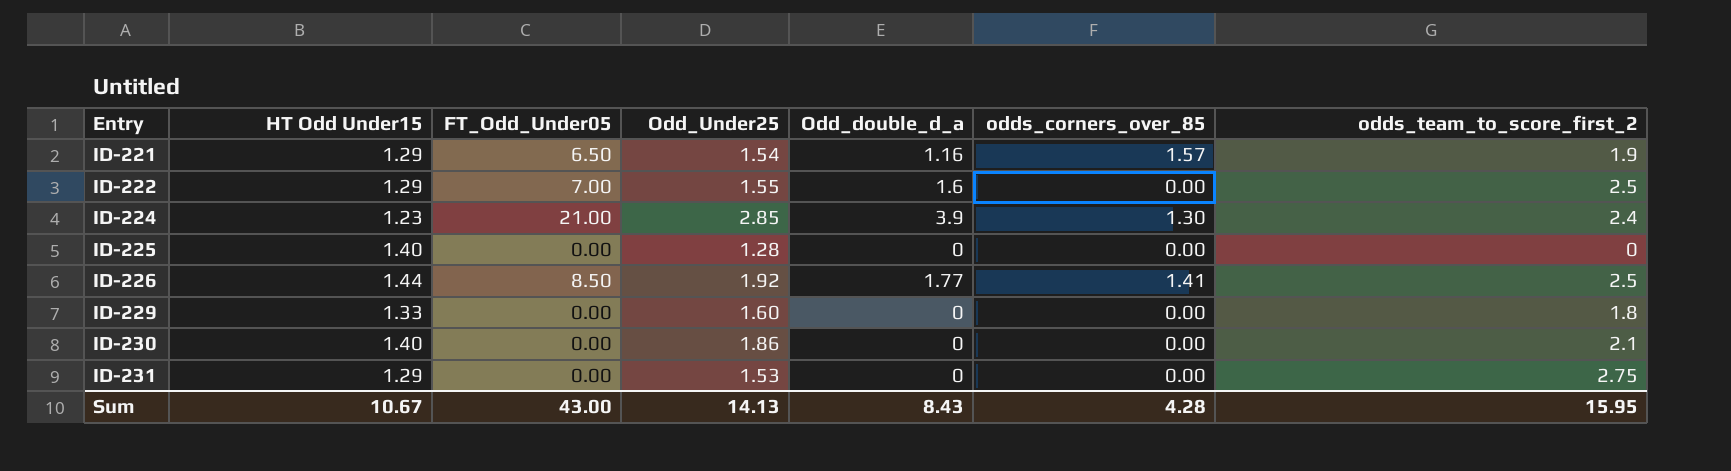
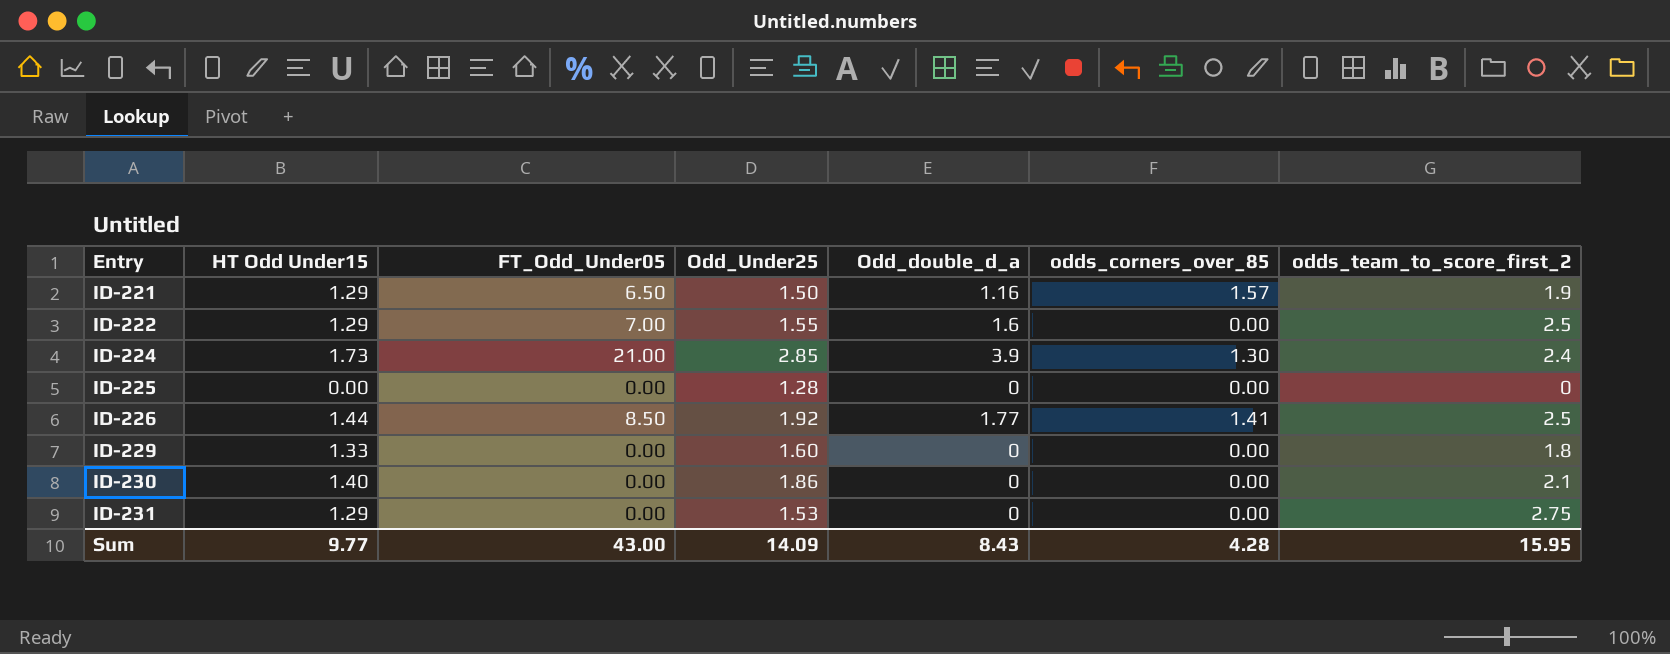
ID-221 | Odd_Under25: 1.54 -> 1.50
ID-224 | HT Odd Under15: 1.23 -> 1.73
ID-225 | HT Odd Under15: 1.40 -> 0.00
Sum | HT Odd Under15: 10.67 -> 9.77
Sum | Odd_Under25: 14.13 -> 14.09

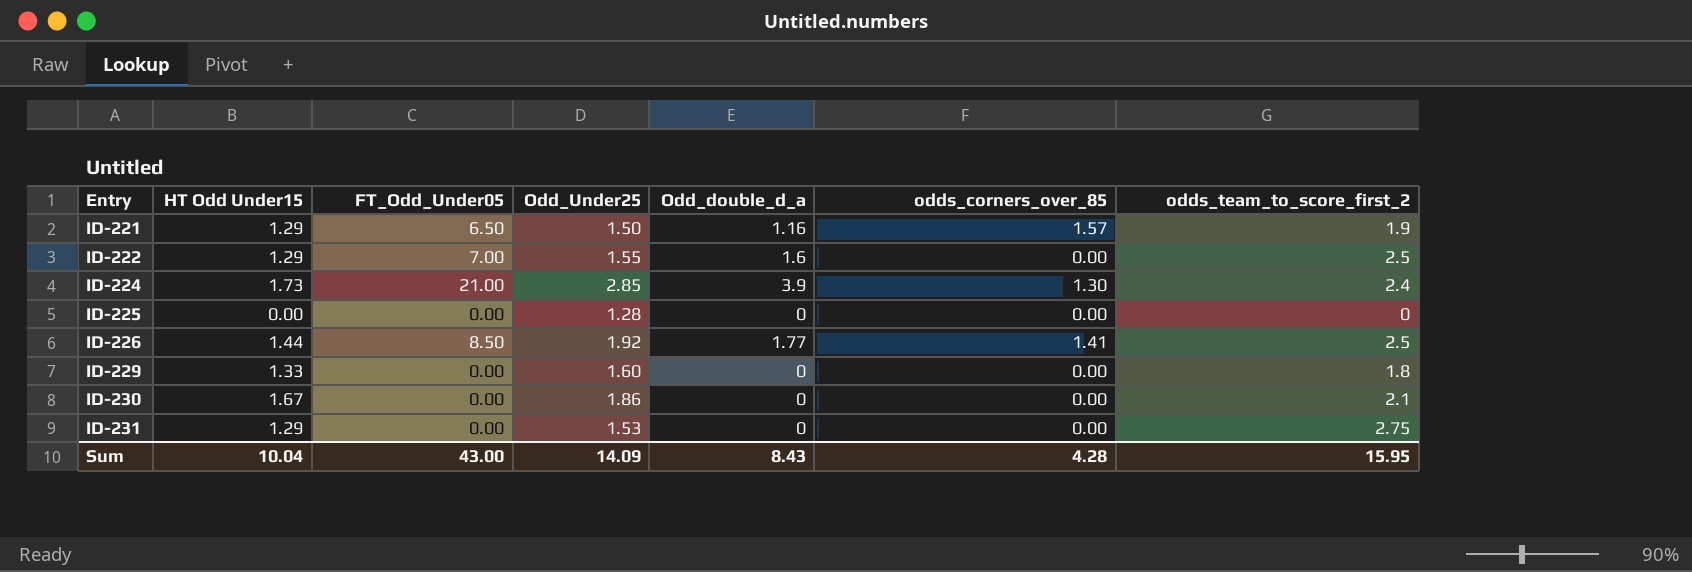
ID-230 | HT Odd Under15: 1.40 -> 1.67
Sum | HT Odd Under15: 9.77 -> 10.04

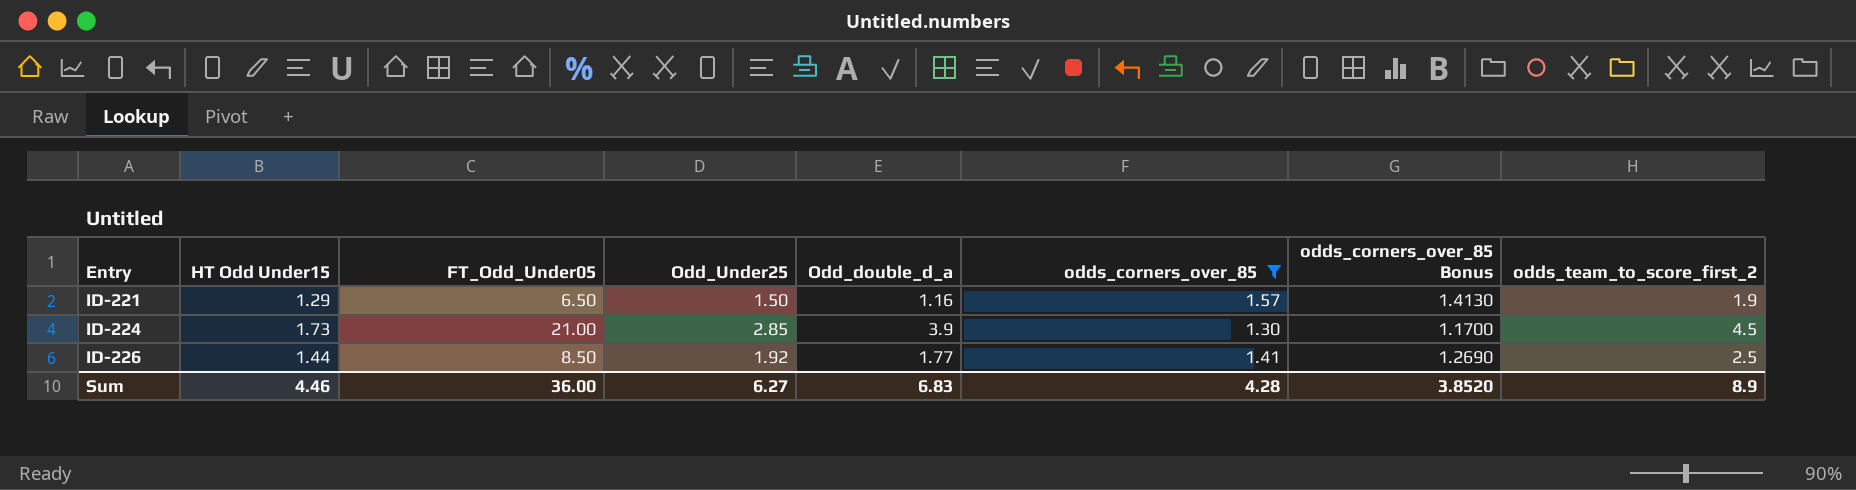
filter: none -> odds_corners_over_85 != 0.00
column odds_corners_over_85 Bonus | formula: none -> [odds_corners_over_85] * 0.9
ID-224 | odds_team_to_score_first_2: 2.4 -> 4.5
Sum | HT Odd Under15: 10.04 -> 4.46
Sum | FT_Odd_Under05: 43.00 -> 36.00
Sum | Odd_Under25: 14.09 -> 6.27
Sum | Odd_double_d_a: 8.43 -> 6.83
Sum | odds_team_to_score_first_2: 15.95 -> 8.9

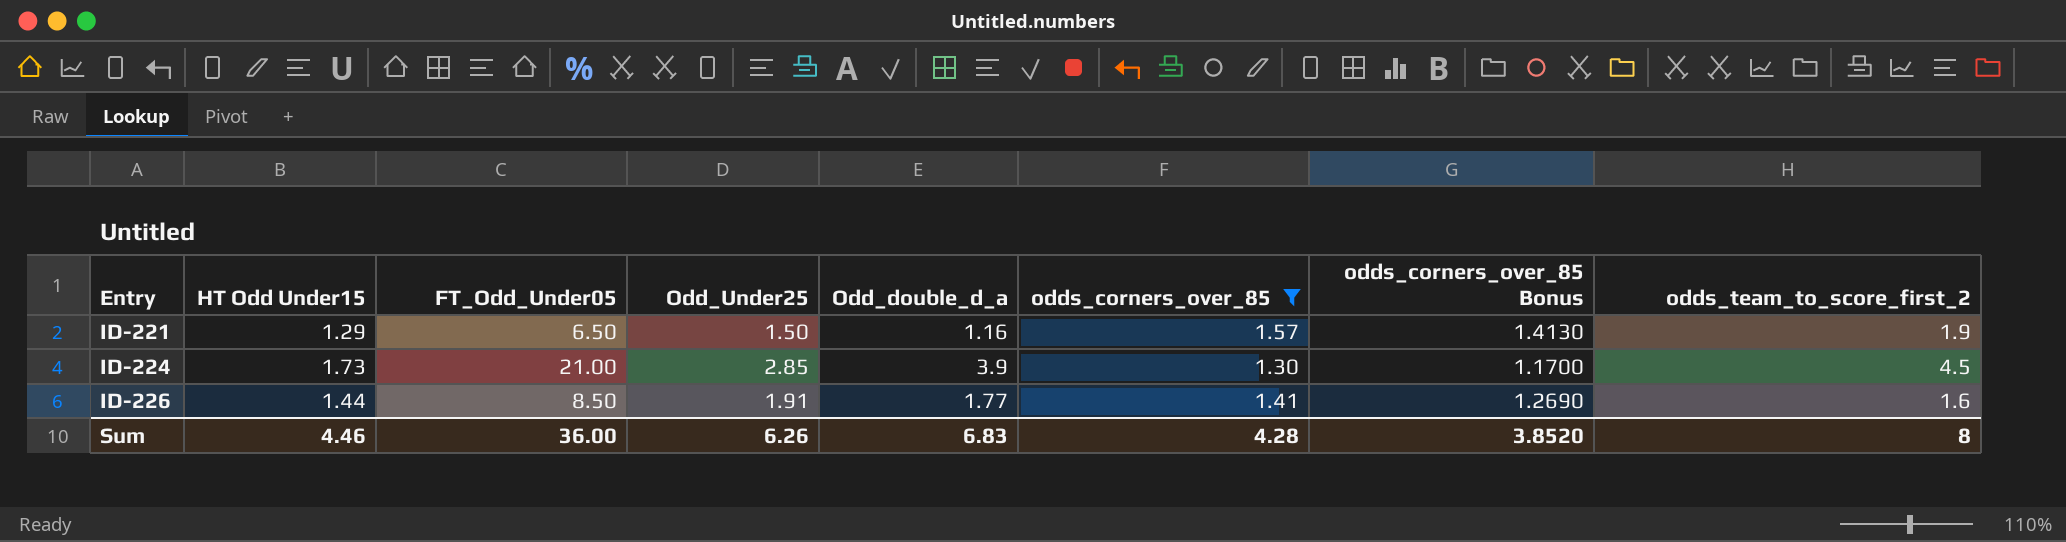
ID-226 | Odd_Under25: 1.92 -> 1.91
ID-226 | odds_team_to_score_first_2: 2.5 -> 1.6
Sum | Odd_Under25: 6.27 -> 6.26
Sum | odds_team_to_score_first_2: 8.9 -> 8

